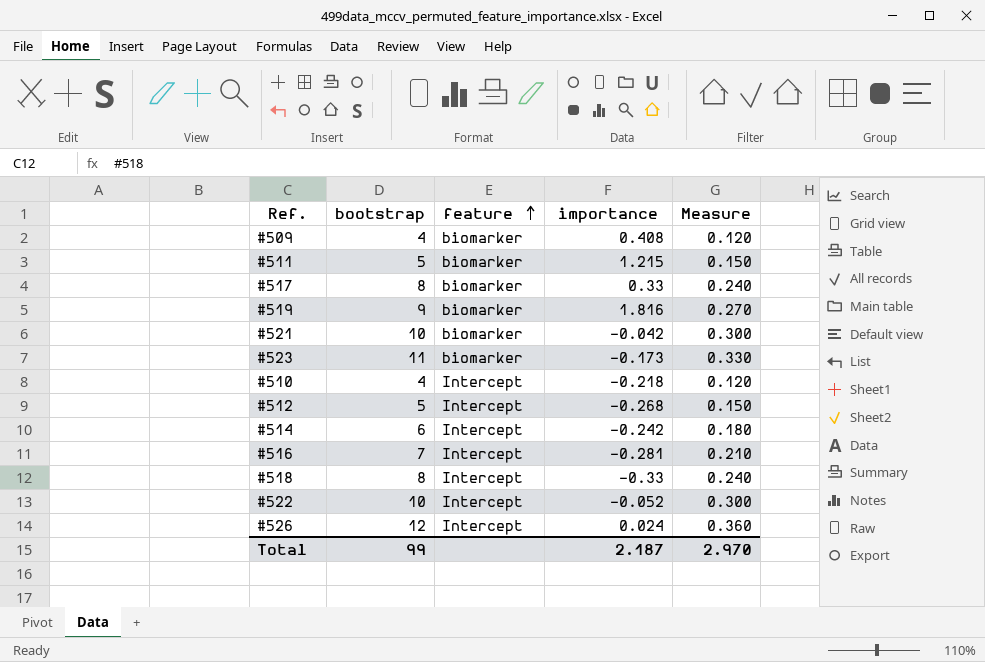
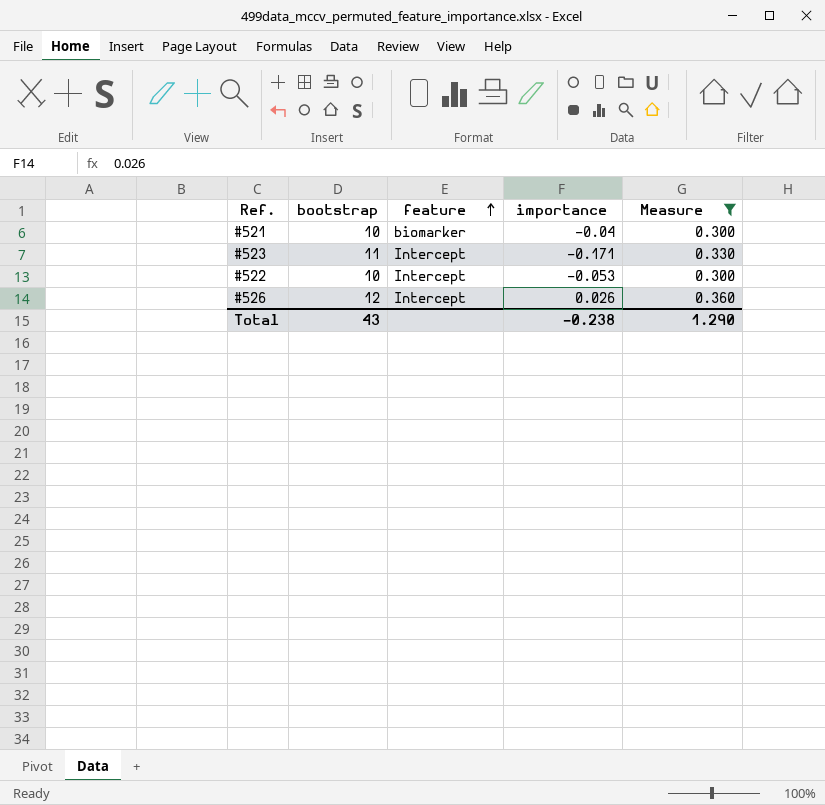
filter: none -> Measure >= 0.300
#521 | importance: -0.042 -> -0.04
#523 | feature: biomarker -> Intercept
#523 | importance: -0.173 -> -0.171
#522 | importance: -0.052 -> -0.053
#526 | importance: 0.024 -> 0.026
Total | bootstrap: 99 -> 43
Total | importance: 2.187 -> -0.238
Total | Measure: 2.970 -> 1.290

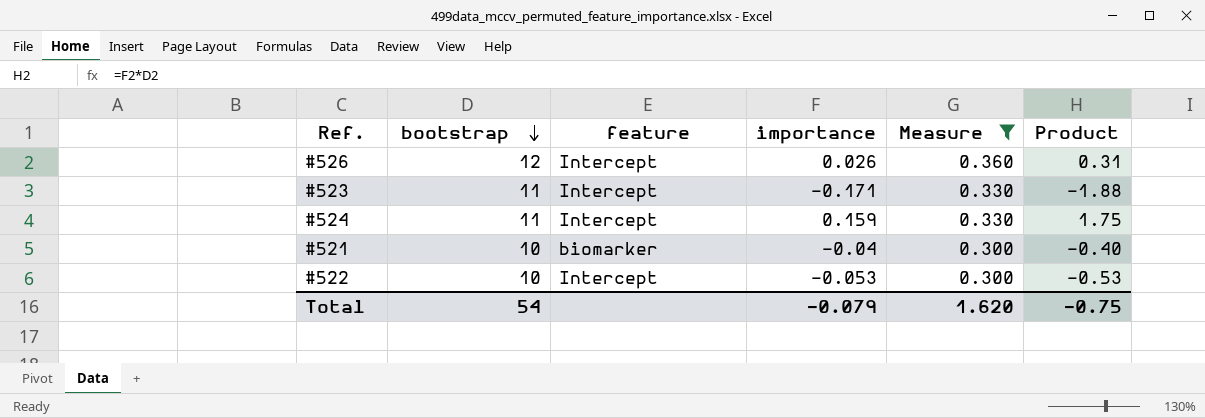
row order: feature ascending -> bootstrap descending
column Product | formula: none -> [bootstrap] * [importance]
row #524: none -> 11 | Intercept | 0.159 | 0.330 | 1.75
Total | bootstrap: 43 -> 54
Total | importance: -0.238 -> -0.079
Total | Measure: 1.290 -> 1.620

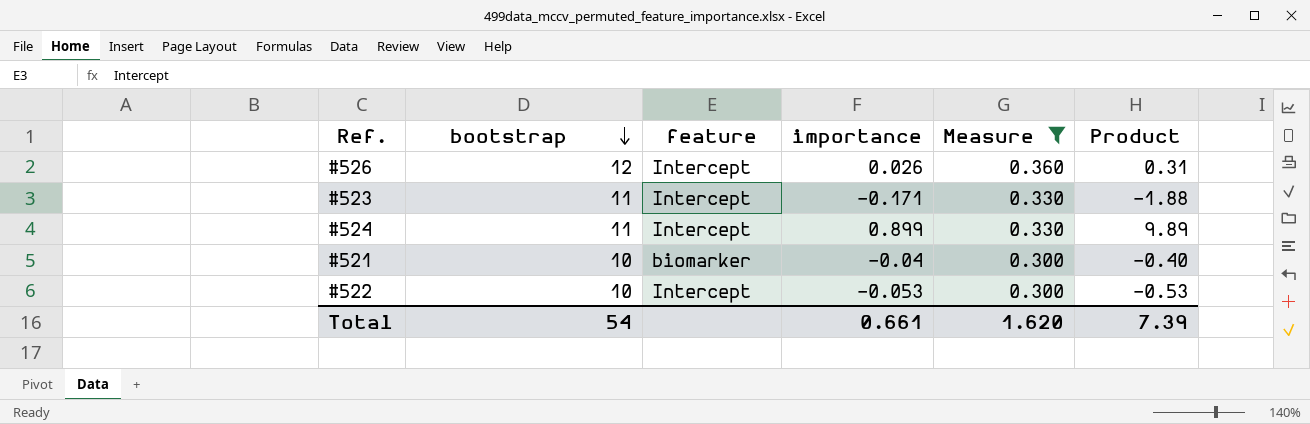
#524 | importance: 0.159 -> 0.899
#524 | Product: 1.75 -> 9.89
Total | importance: -0.079 -> 0.661
Total | Product: -0.75 -> 7.39

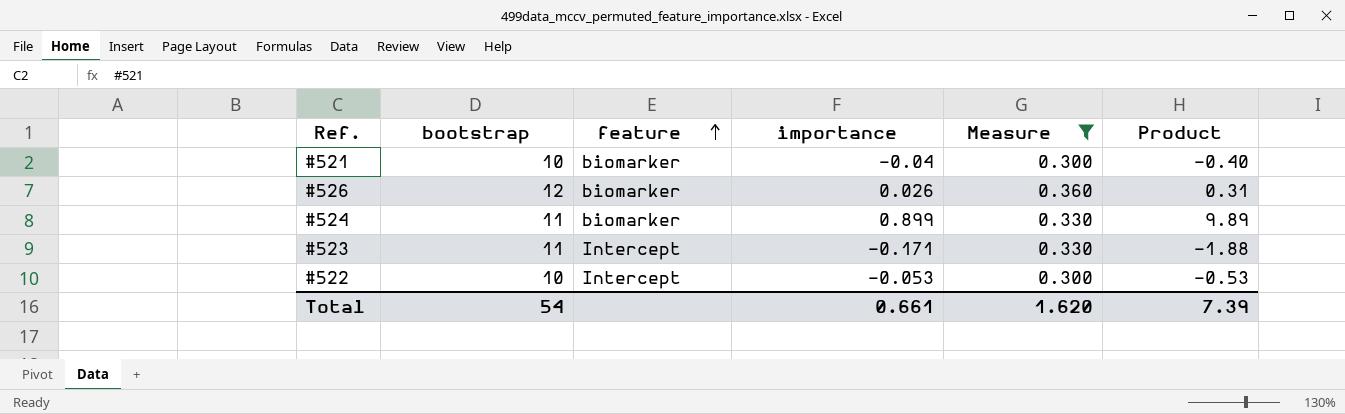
row order: bootstrap descending -> feature ascending
#526 | feature: Intercept -> biomarker
#524 | feature: Intercept -> biomarker

